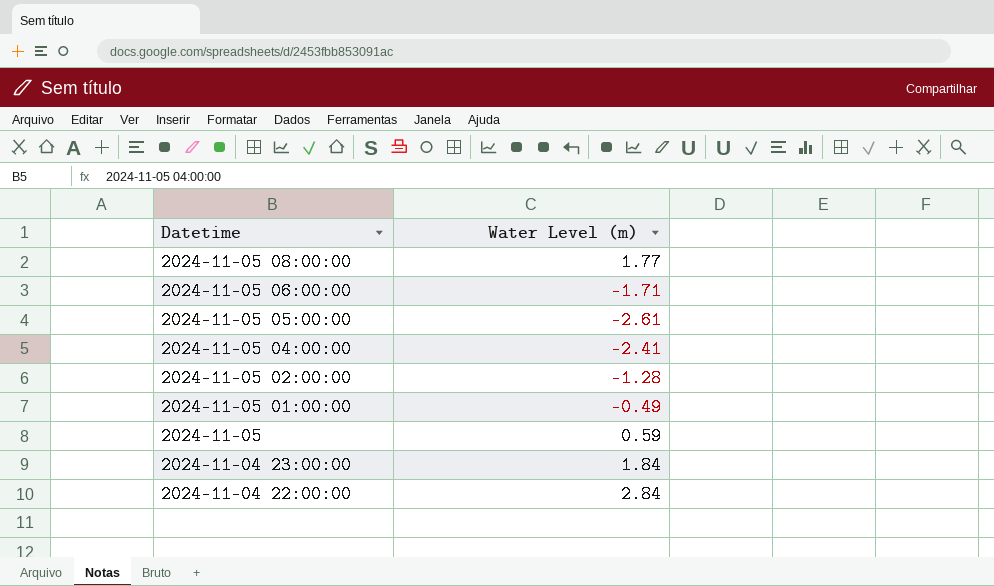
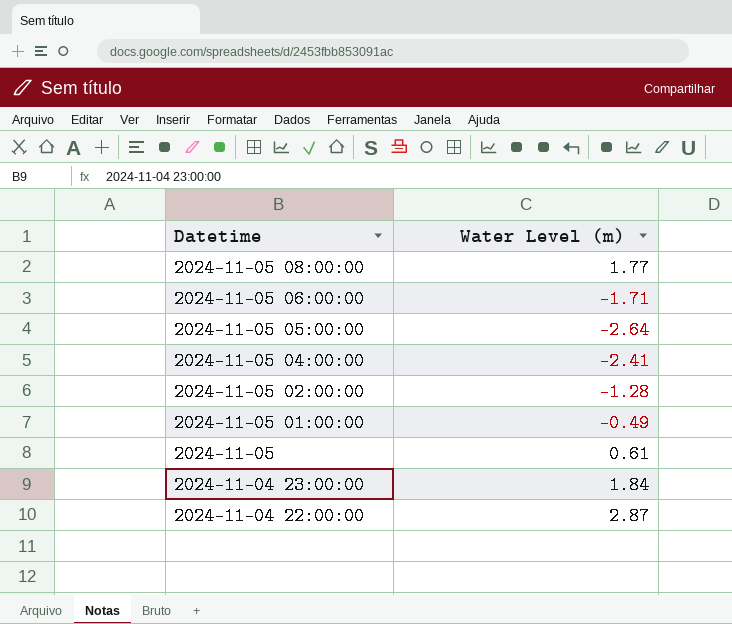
2024-11-05 05:00:00 | Water Level (m): -2.61 -> -2.64
2024-11-05 | Water Level (m): 0.59 -> 0.61
2024-11-04 22:00:00 | Water Level (m): 2.84 -> 2.87

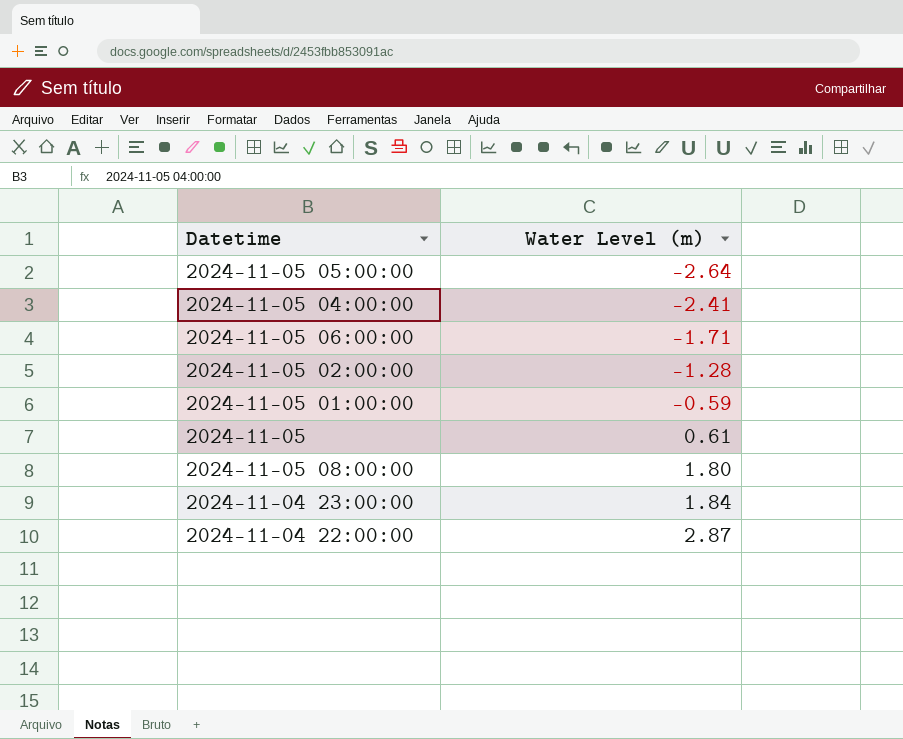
row order: Datetime descending -> Water Level (m) ascending
2024-11-05 01:00:00 | Water Level (m): -0.49 -> -0.59
2024-11-05 08:00:00 | Water Level (m): 1.77 -> 1.80

